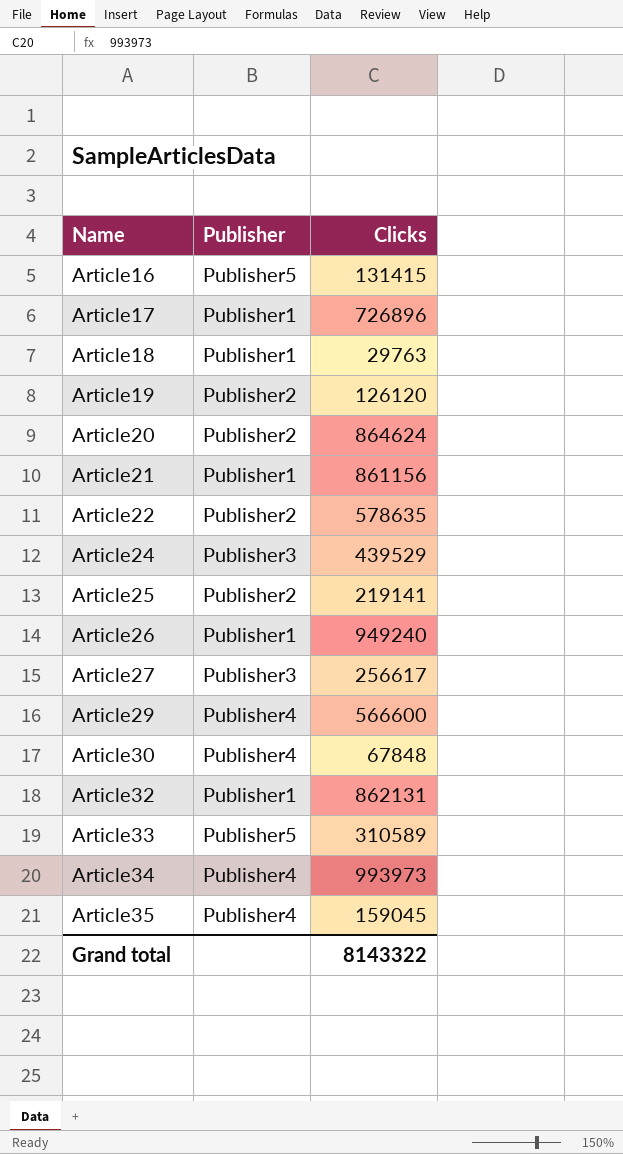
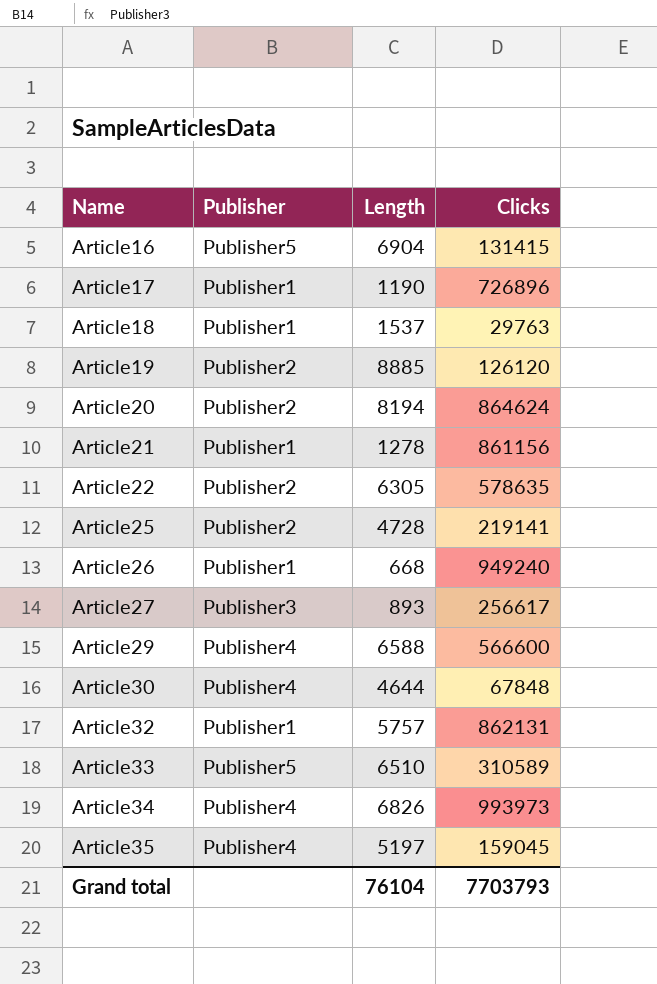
column Length | position: none -> 3
row Article24: Publisher3 | 439529 -> none
Grand total | Clicks: 8143322 -> 7703793

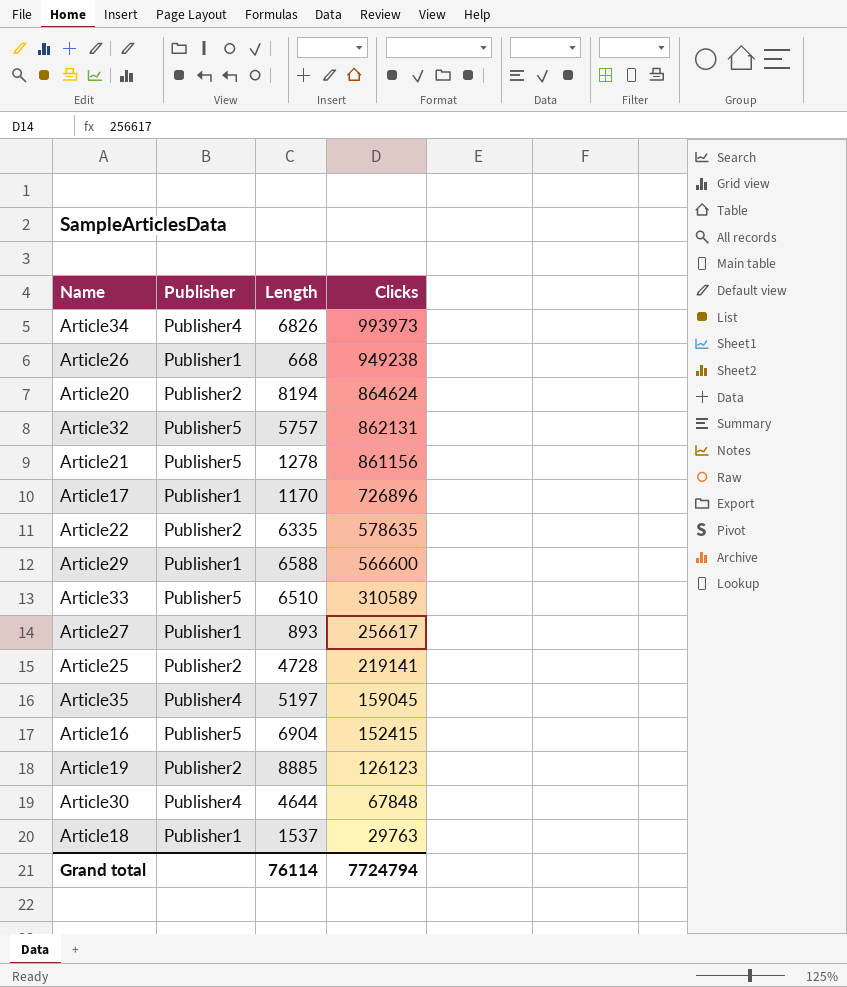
row order: Name ascending -> Clicks descending
Article26 | Clicks: 949240 -> 949238
Article32 | Publisher: Publisher1 -> Publisher5
Article21 | Publisher: Publisher1 -> Publisher5
Article17 | Length: 1190 -> 1170
Article22 | Length: 6305 -> 6335
Article29 | Publisher: Publisher4 -> Publisher1
Article27 | Publisher: Publisher3 -> Publisher1
Article16 | Clicks: 131415 -> 152415
Article19 | Clicks: 126120 -> 126123
Grand total | Length: 76104 -> 76114
Grand total | Clicks: 7703793 -> 7724794

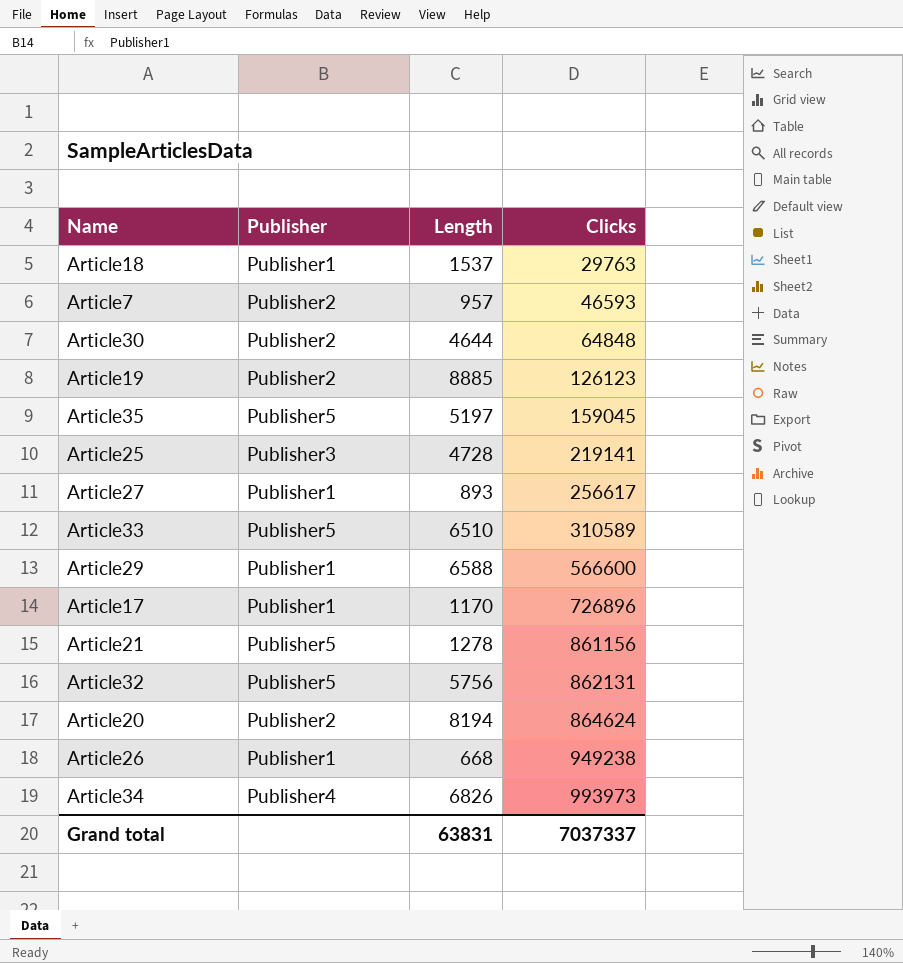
row order: Clicks descending -> Clicks ascending
row Article22: Publisher2 | 6335 | 578635 -> none
row Article16: Publisher5 | 6904 | 152415 -> none
row Article7: none -> Publisher2 | 957 | 46593
Article30 | Publisher: Publisher4 -> Publisher2
Article30 | Clicks: 67848 -> 64848
Article35 | Publisher: Publisher4 -> Publisher5
Article25 | Publisher: Publisher2 -> Publisher3
Article32 | Length: 5757 -> 5756
Grand total | Length: 76114 -> 63831
Grand total | Clicks: 7724794 -> 7037337

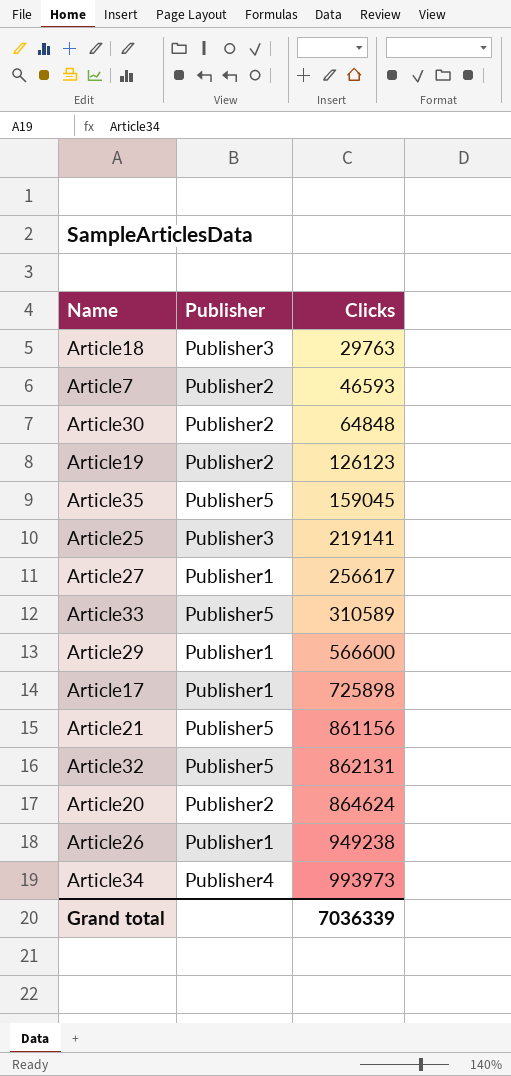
column Length | position: 3 -> none
Article18 | Publisher: Publisher1 -> Publisher3
Article17 | Clicks: 726896 -> 725898
Grand total | Clicks: 7037337 -> 7036339

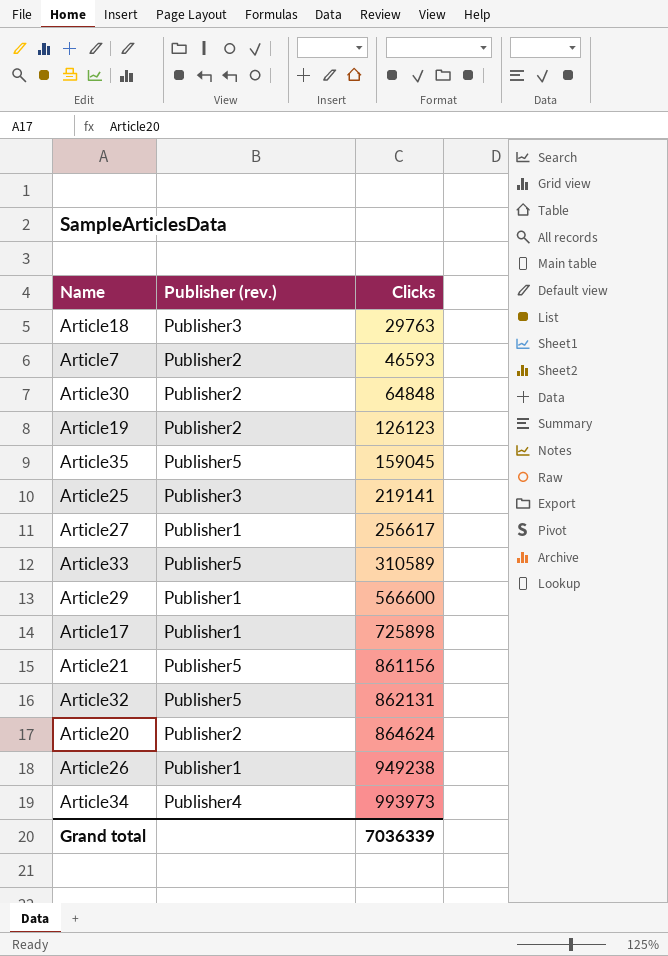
column name: Publisher -> Publisher (rev.)

